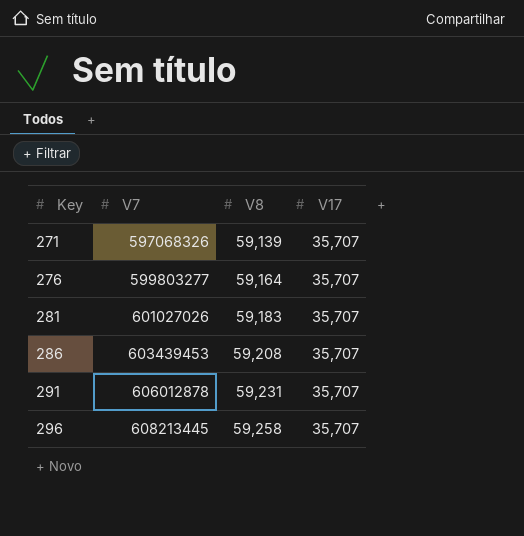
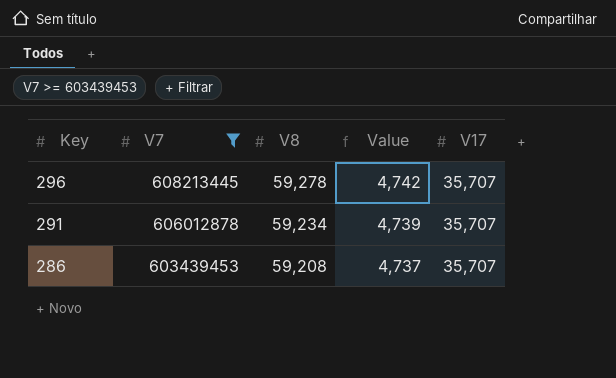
filter: none -> V7 >= 603439453
row order: Key ascending -> Key descending
column Value | formula: none -> [V8] * 0.08
296 | V8: 59,258 -> 59,278
291 | V8: 59,231 -> 59,234

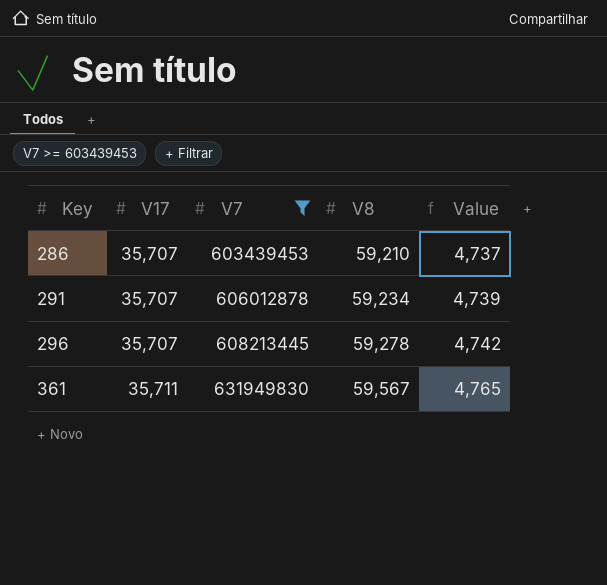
row order: Key descending -> Key ascending
column V17 | position: 5 -> 2
286 | V8: 59,208 -> 59,210
row 361: none -> 35,711 | 631949830 | 59,567 | 4,765

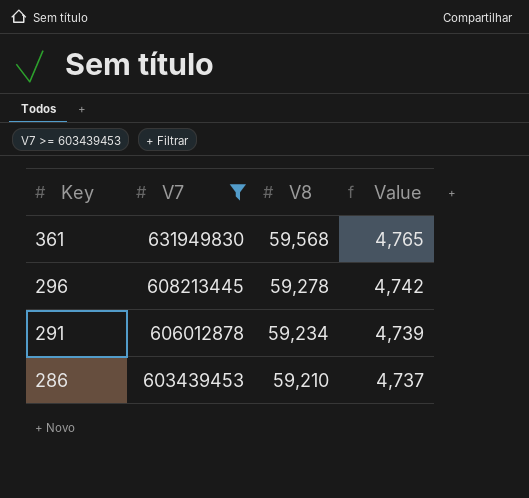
row order: Key ascending -> Key descending
column V17 | position: 2 -> none
361 | V8: 59,567 -> 59,568

